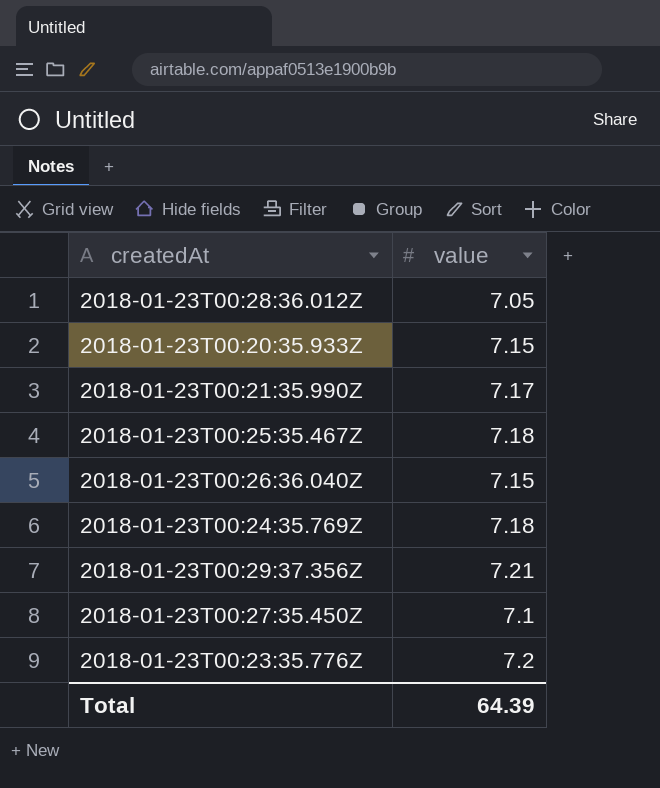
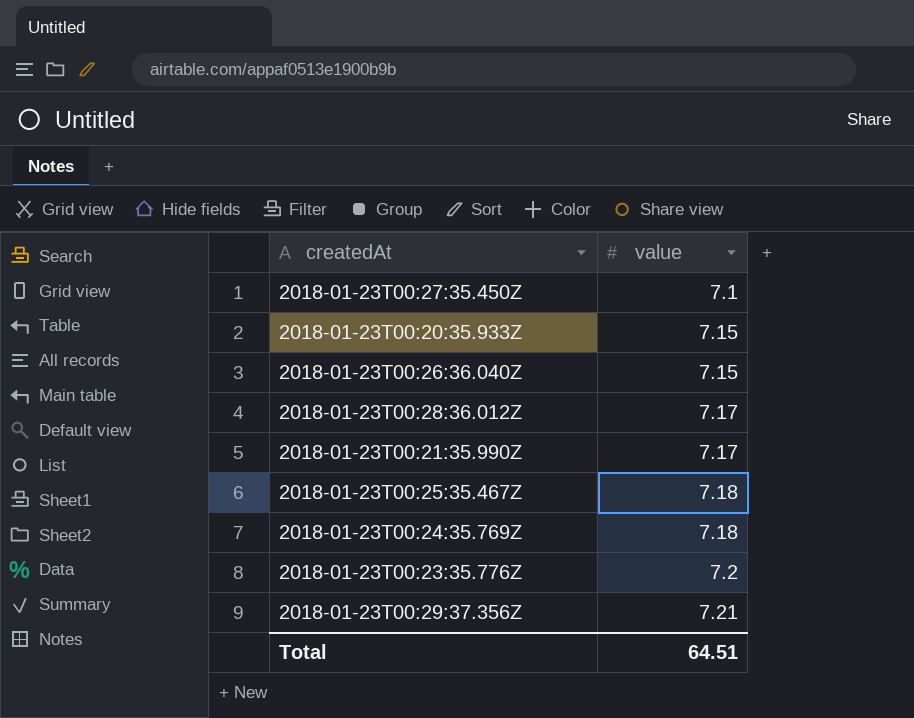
row order: none -> value ascending
2018-01-23T00:28:36.012Z | value: 7.05 -> 7.17
Total | value: 64.39 -> 64.51

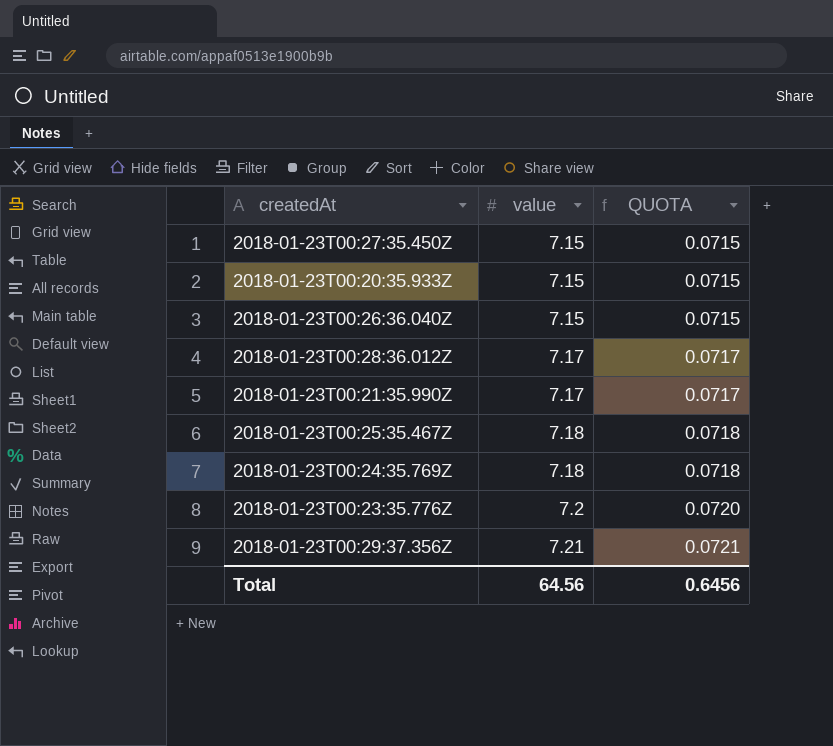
column QUOTA | formula: none -> [value] * 0.01
2018-01-23T00:27:35.450Z | value: 7.1 -> 7.15
Total | value: 64.51 -> 64.56

